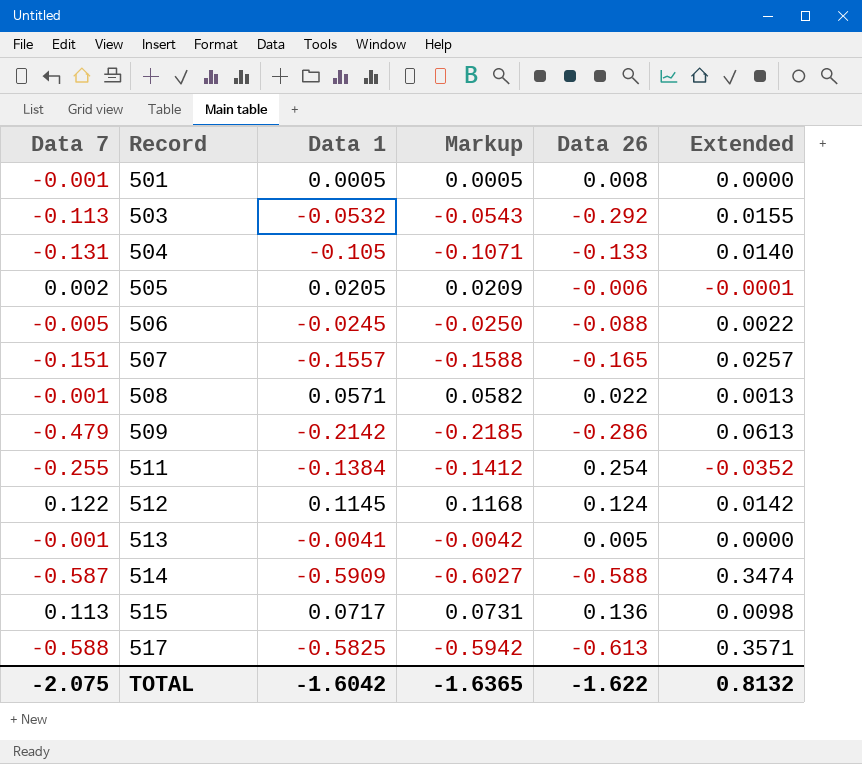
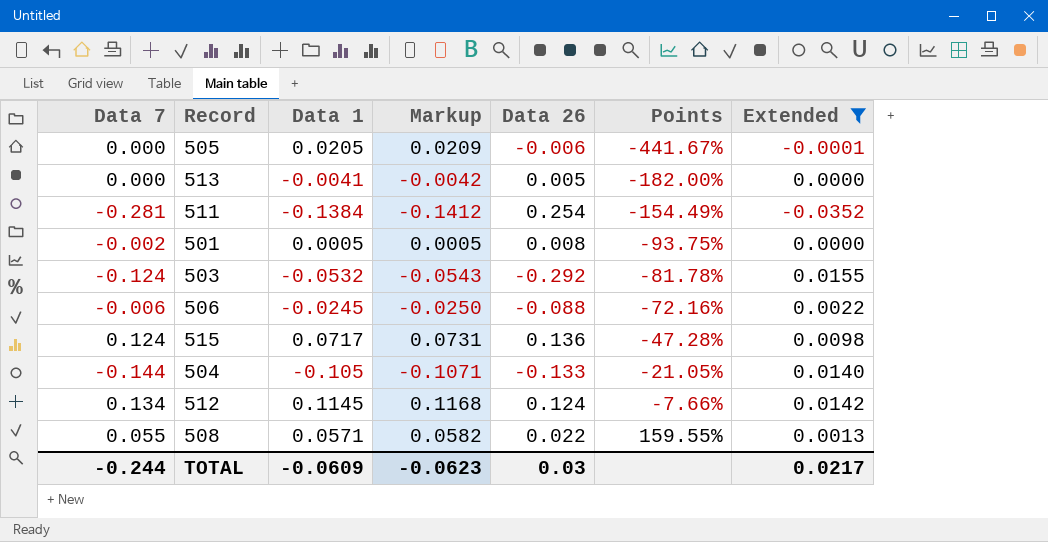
filter: none -> Extended <= 0.0155
row order: Record ascending -> Points ascending
column Points | formula: none -> ([Data 1] - [Data 26]) / [Data 26]
505 | Data 7: 0.002 -> 0.000
513 | Data 7: -0.001 -> 0.000
511 | Data 7: -0.255 -> -0.281
501 | Data 7: -0.001 -> -0.002
503 | Data 7: -0.113 -> -0.124
506 | Data 7: -0.005 -> -0.006
515 | Data 7: 0.113 -> 0.124
504 | Data 7: -0.131 -> -0.144
512 | Data 7: 0.122 -> 0.134
508 | Data 7: -0.001 -> 0.055
TOTAL | Data 7: -2.075 -> -0.244
TOTAL | Data 1: -1.6042 -> -0.0609
TOTAL | Markup: -1.6365 -> -0.0623
TOTAL | Data 26: -1.622 -> 0.03
TOTAL | Extended: 0.8132 -> 0.0217

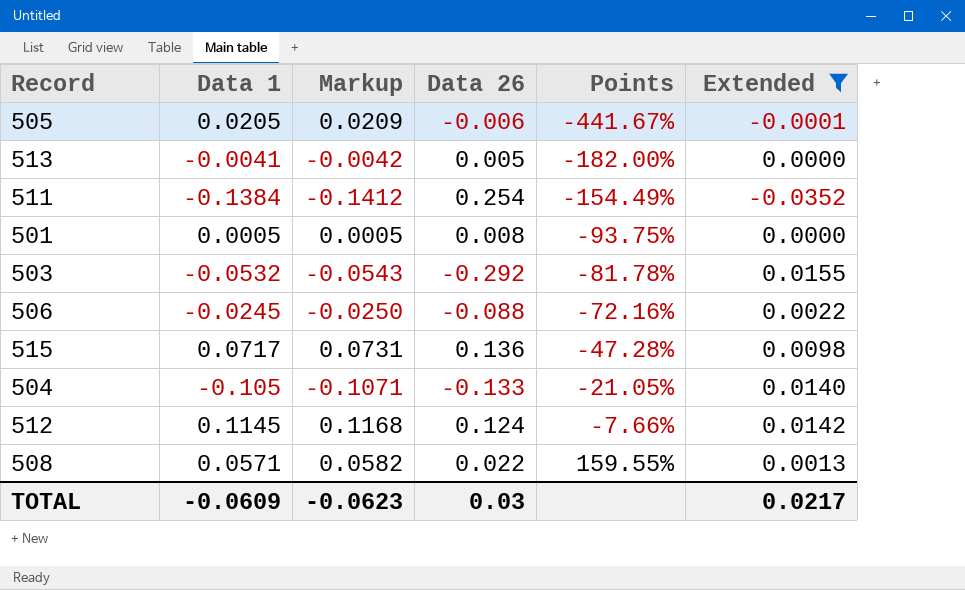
column Data 7 | position: 1 -> none

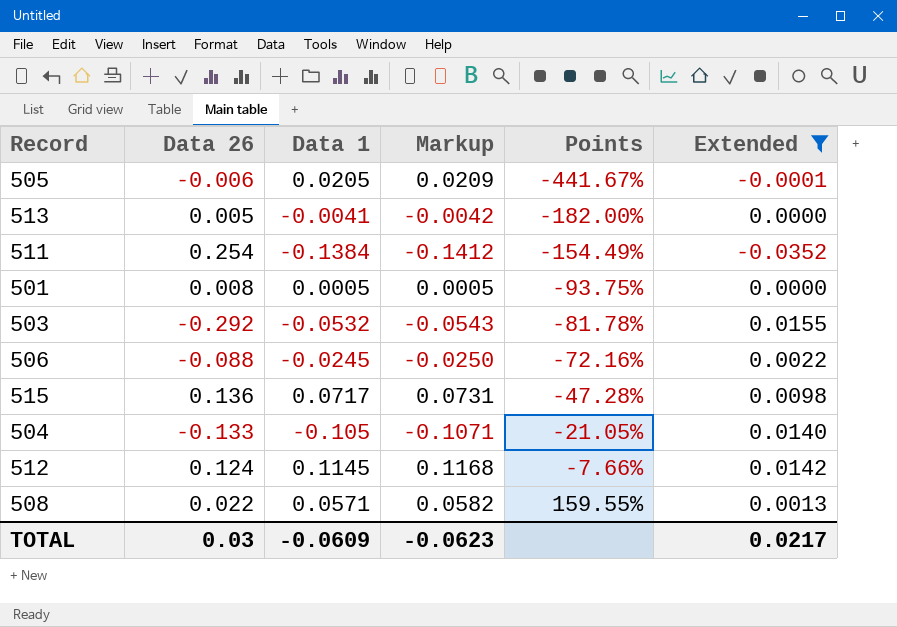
column Data 26 | position: 4 -> 2

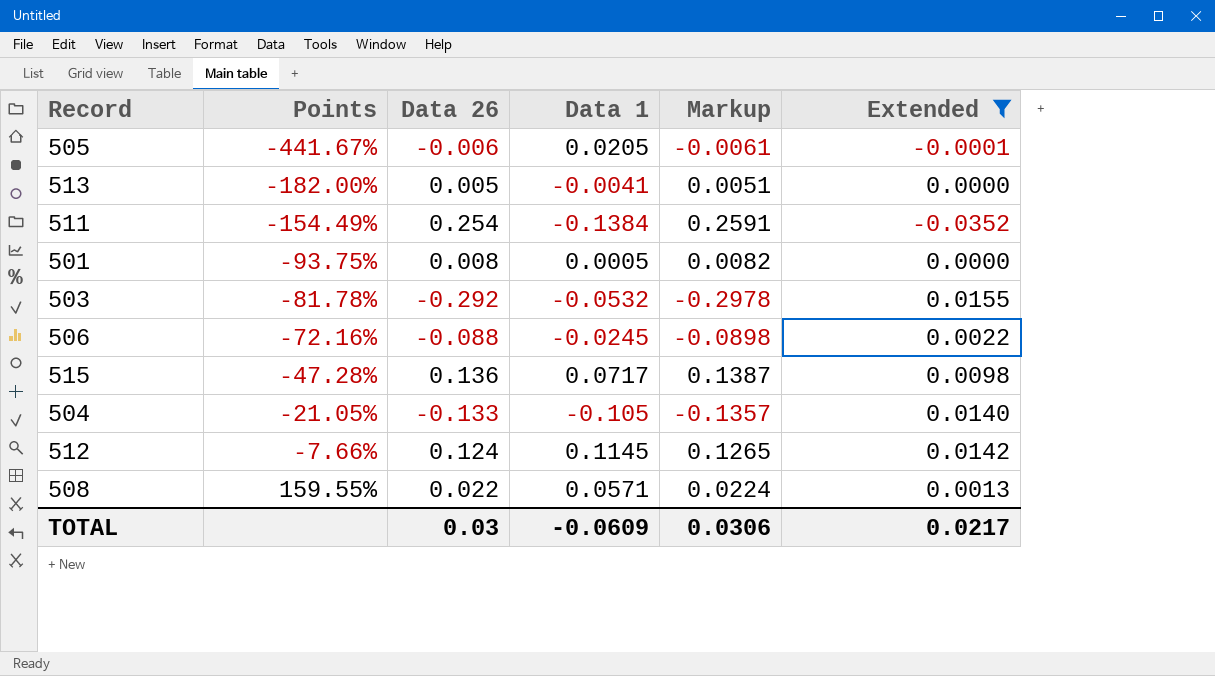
column Points | position: 5 -> 2
column Markup | formula: [Data 1] * 1.02 -> [Data 26] * 1.02
TOTAL | Markup: -0.0623 -> 0.0306

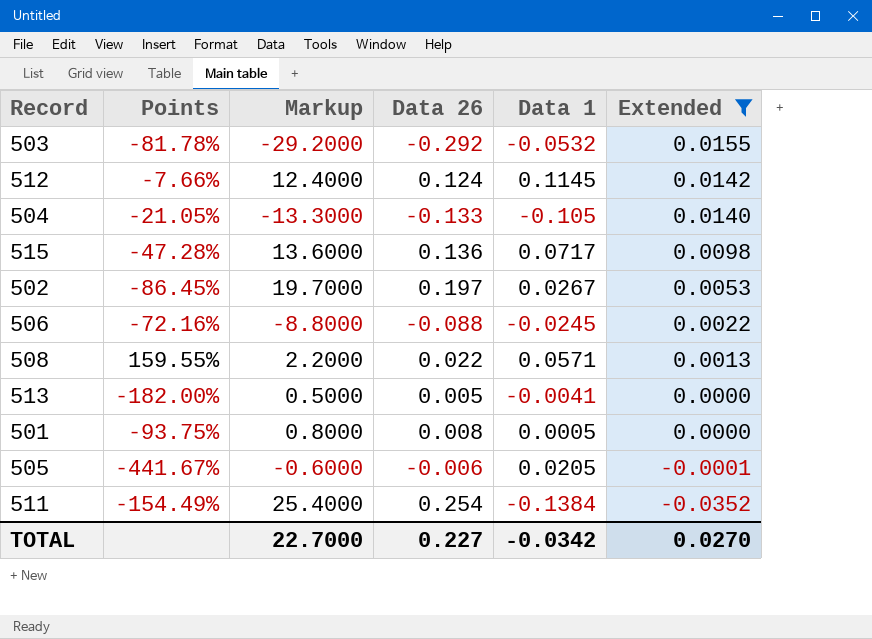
row order: Points ascending -> Extended descending
column Markup | formula: [Data 26] * 1.02 -> [Data 26] * 100
column Markup | position: 5 -> 3
row 502: none -> -86.45% | 19.7000 | 0.197 | 0.0267 | 0.0053
TOTAL | Markup: 0.0306 -> 22.7000
TOTAL | Data 26: 0.03 -> 0.227
TOTAL | Data 1: -0.0609 -> -0.0342
TOTAL | Extended: 0.0217 -> 0.0270

